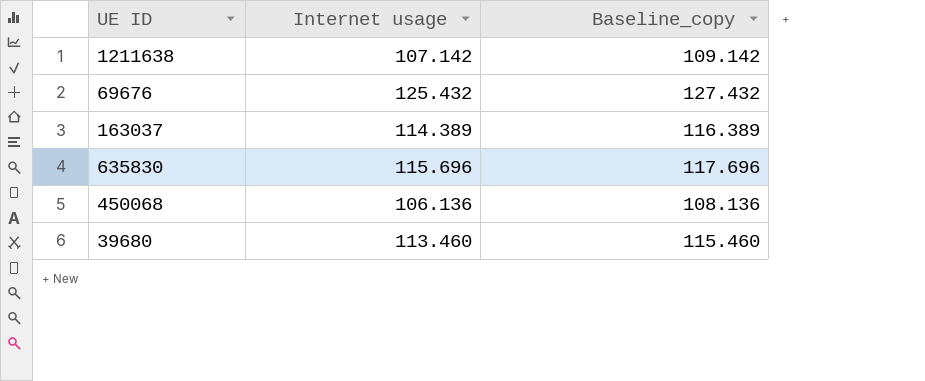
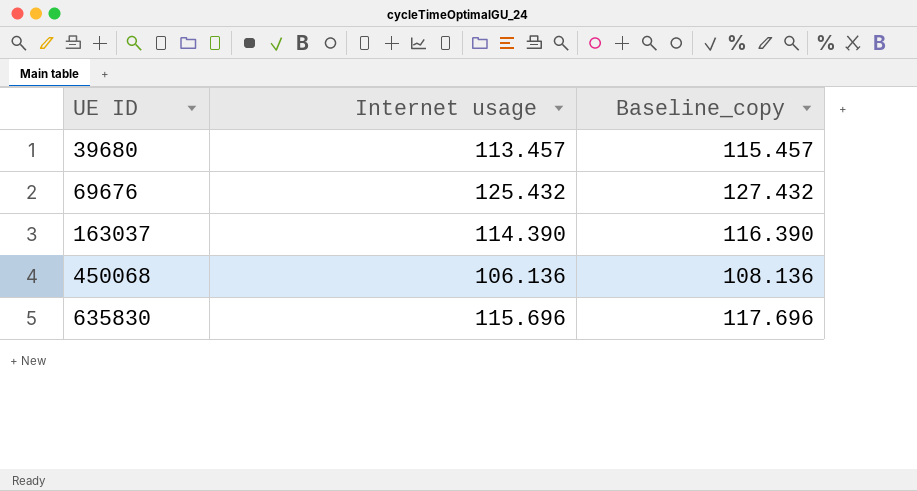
row order: none -> UE ID ascending
row 1211638: 107.142 | 109.142 -> none
39680 | Internet usage: 113.460 -> 113.457
39680 | Baseline_copy: 115.460 -> 115.457
163037 | Internet usage: 114.389 -> 114.390
163037 | Baseline_copy: 116.389 -> 116.390

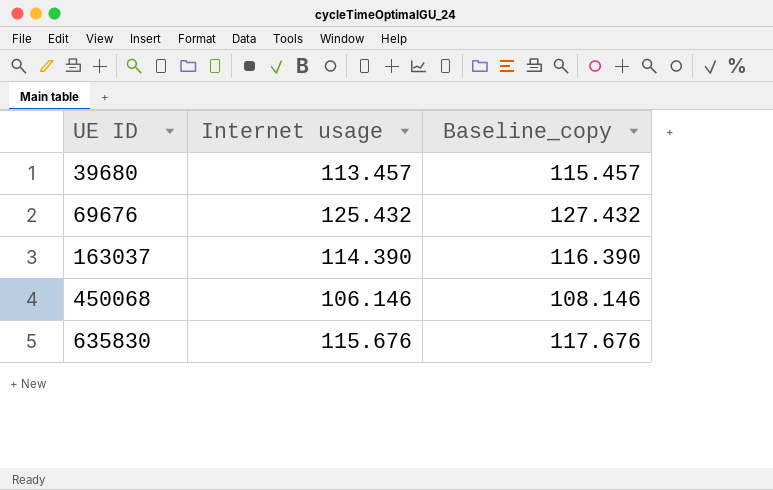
450068 | Internet usage: 106.136 -> 106.146
450068 | Baseline_copy: 108.136 -> 108.146
635830 | Internet usage: 115.696 -> 115.676
635830 | Baseline_copy: 117.696 -> 117.676

